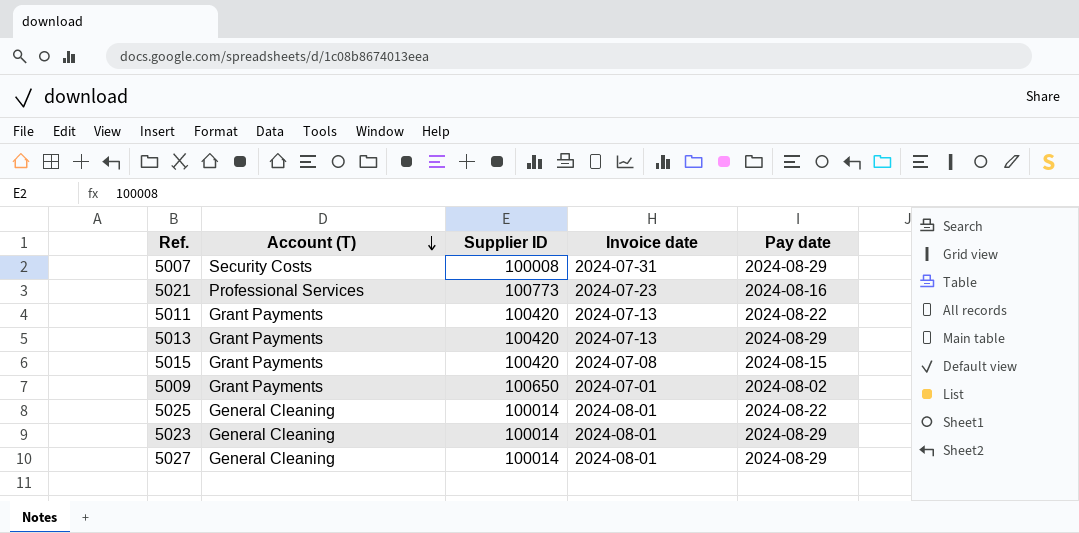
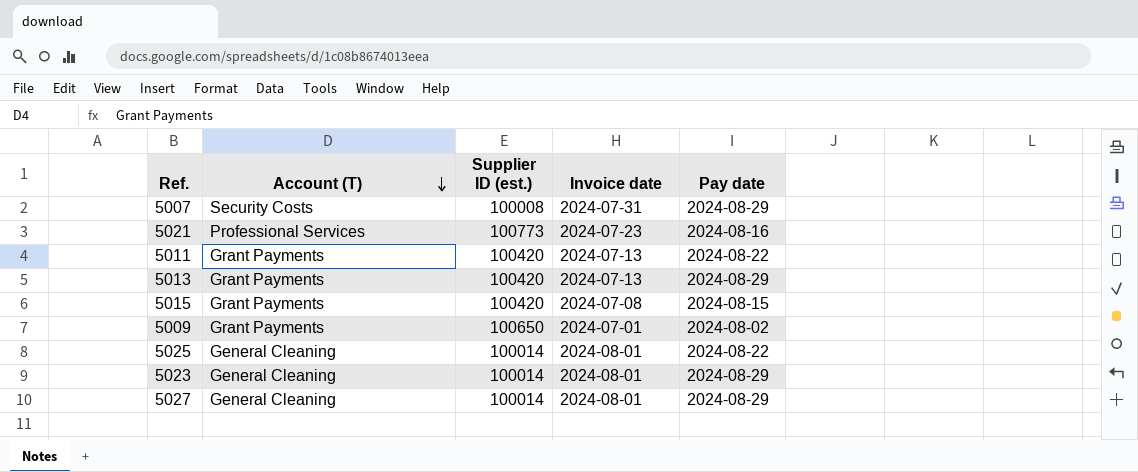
column name: Supplier ID -> Supplier ID (est.)

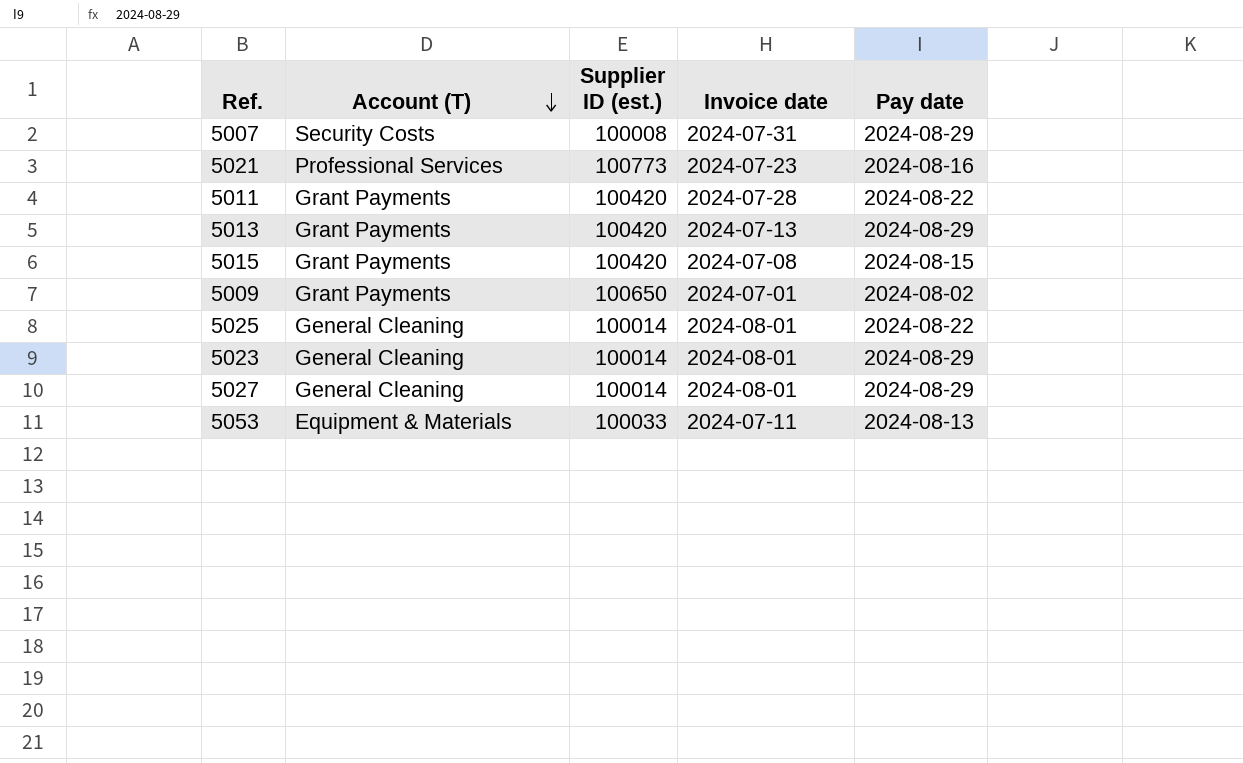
5011 | Invoice date: 2024-07-13 -> 2024-07-28
row 5053: none -> Equipment & Materials | 100033 | 2024-07-11 | 2024-08-13

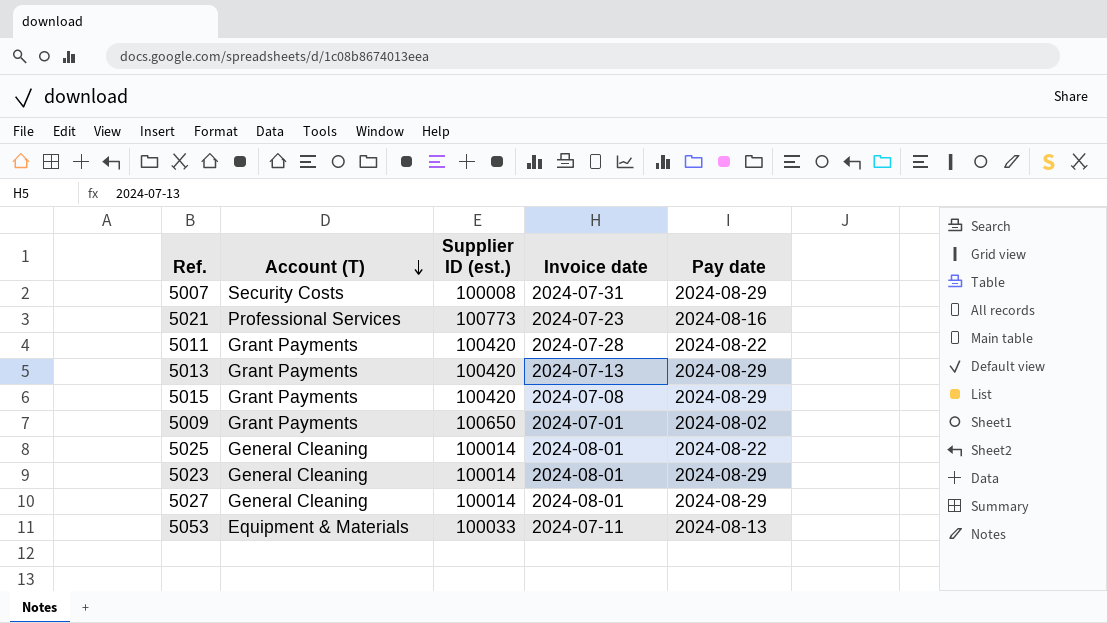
5015 | Pay date: 2024-08-15 -> 2024-08-29

